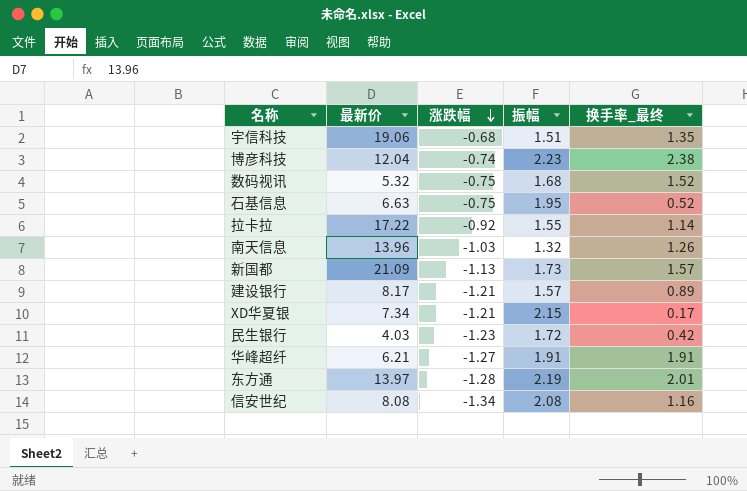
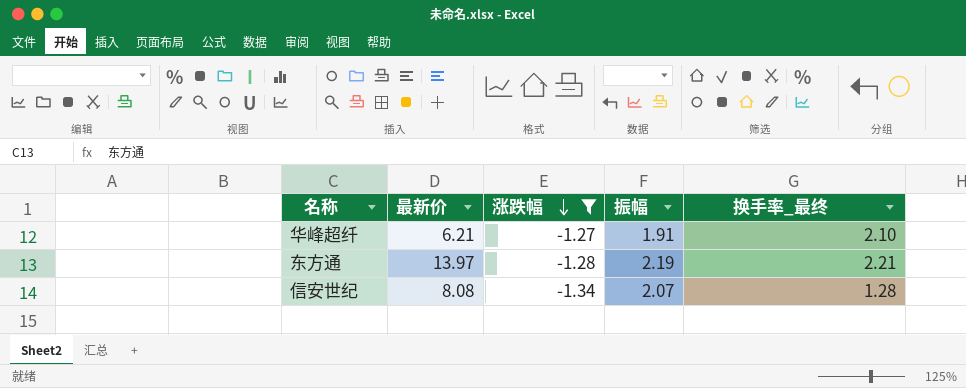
filter: none -> 涨跌幅 <= -1.27
华峰超纤 | 换手率_最终: 1.91 -> 2.10
东方通 | 换手率_最终: 2.01 -> 2.21
信安世纪 | 振幅: 2.08 -> 2.07
信安世纪 | 换手率_最终: 1.16 -> 1.28

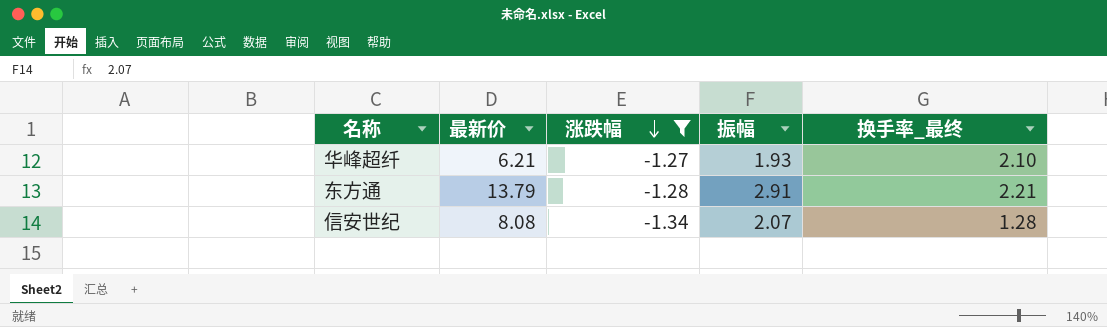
华峰超纤 | 振幅: 1.91 -> 1.93
东方通 | 最新价: 13.97 -> 13.79
东方通 | 振幅: 2.19 -> 2.91

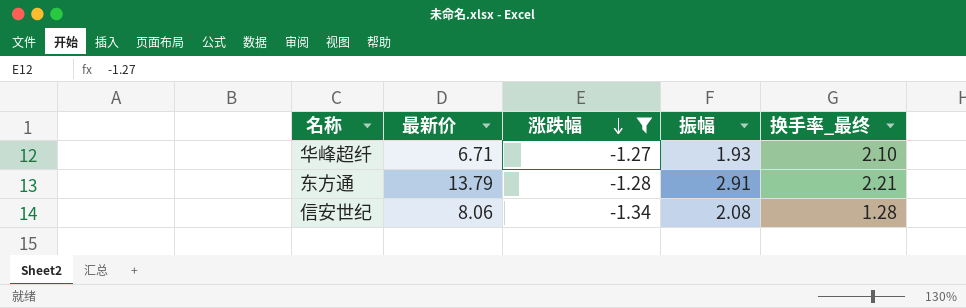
华峰超纤 | 最新价: 6.21 -> 6.71
信安世纪 | 最新价: 8.08 -> 8.06
信安世纪 | 振幅: 2.07 -> 2.08

